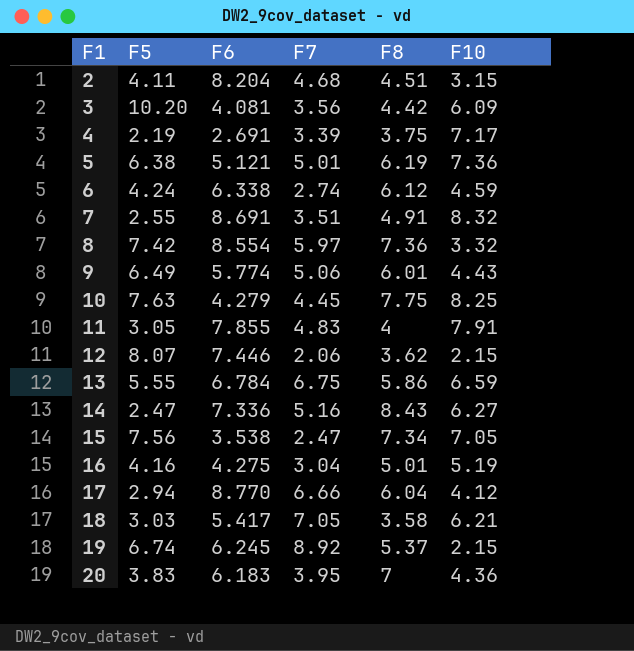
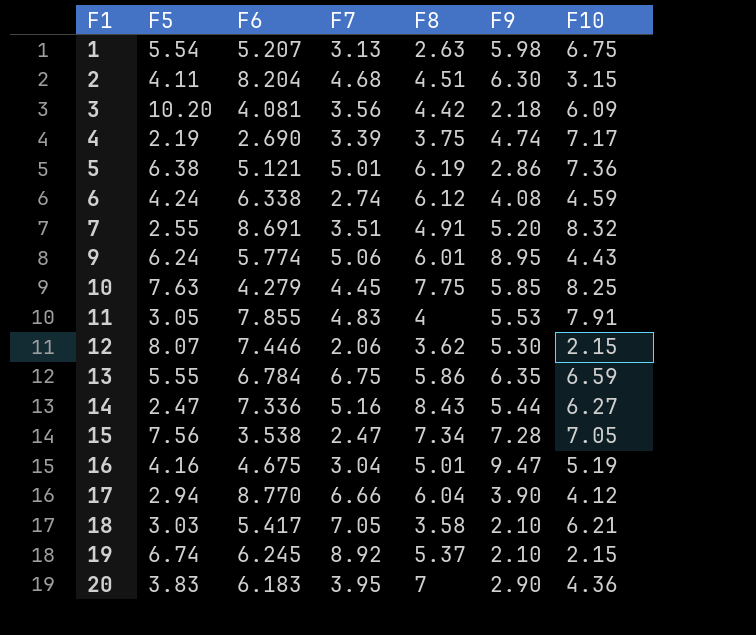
column F9 | position: none -> 6
row 8: 7.42 | 8.554 | 5.97 | 7.36 | 3.32 -> none
row 1: none -> 5.54 | 5.207 | 3.13 | 2.63 | 5.98 | 6.75
4 | F6: 2.691 -> 2.690
9 | F5: 6.49 -> 6.24
16 | F6: 4.275 -> 4.675

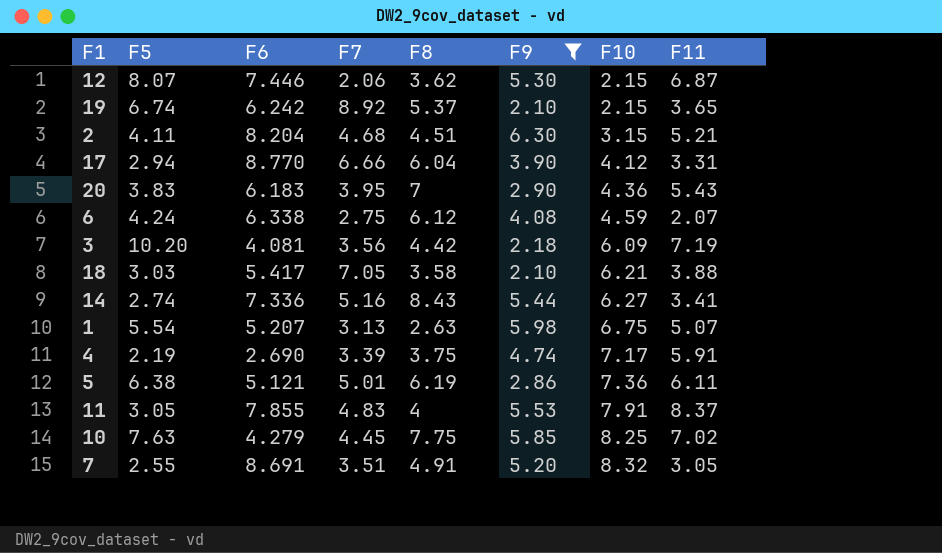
filter: none -> F9 <= 6.30
row order: F1 ascending -> F10 ascending
column F11 | position: none -> 8
19 | F6: 6.245 -> 6.242
6 | F7: 2.74 -> 2.75
14 | F5: 2.47 -> 2.74

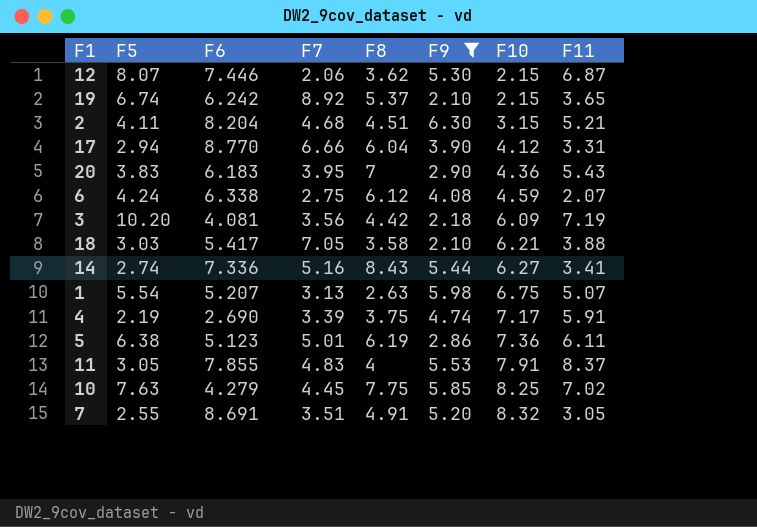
5 | F6: 5.121 -> 5.123

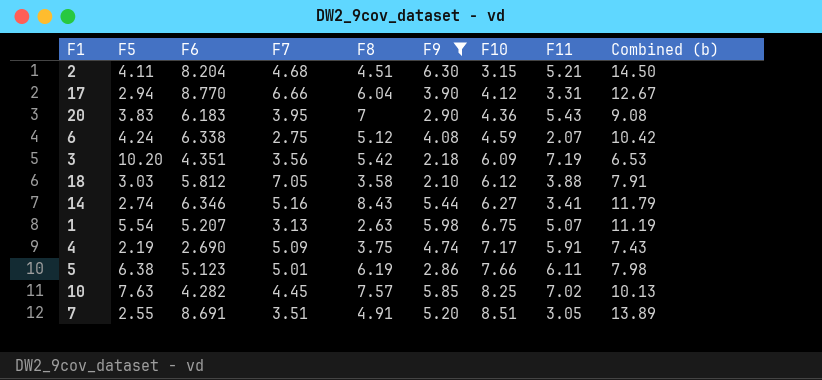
column Combined (b) | formula: none -> [F6] + [F9]
row 12: 8.07 | 7.446 | 2.06 | 3.62 | 5.30 | 2.15 | 6.87 -> none
row 19: 6.74 | 6.242 | 8.92 | 5.37 | 2.10 | 2.15 | 3.65 -> none
row 11: 3.05 | 7.855 | 4.83 | 4 | 5.53 | 7.91 | 8.37 -> none
6 | F8: 6.12 -> 5.12
3 | F6: 4.081 -> 4.351
3 | F8: 4.42 -> 5.42
18 | F6: 5.417 -> 5.812
18 | F10: 6.21 -> 6.12
14 | F6: 7.336 -> 6.346
4 | F7: 3.39 -> 5.09
5 | F10: 7.36 -> 7.66
10 | F6: 4.279 -> 4.282
10 | F8: 7.75 -> 7.57
7 | F10: 8.32 -> 8.51

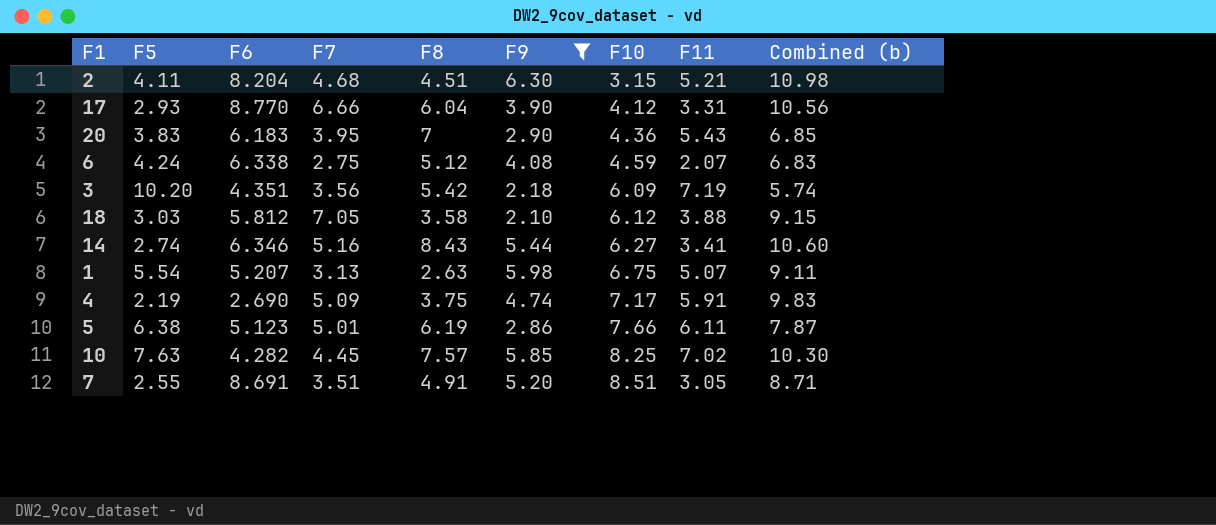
column Combined (b) | formula: [F6] + [F9] -> [F7] + [F9]
17 | F5: 2.94 -> 2.93

